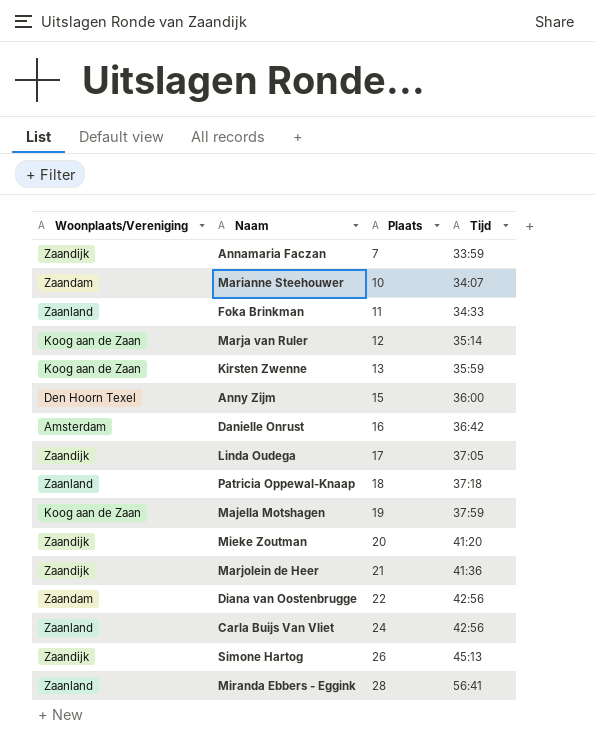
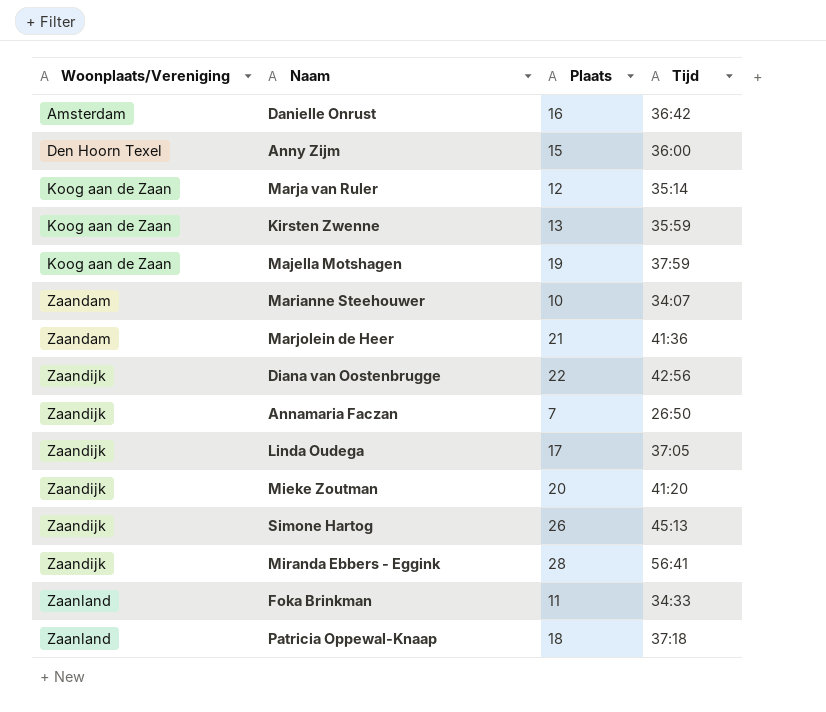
row order: Plaats ascending -> Woonplaats/Vereniging ascending
row Carla Buijs Van Vliet: Zaanland | 24 | 42:56 -> none
Marjolein de Heer | Woonplaats/Vereniging: Zaandijk -> Zaandam
Diana van Oostenbrugge | Woonplaats/Vereniging: Zaandam -> Zaandijk
Annamaria Faczan | Tijd: 33:59 -> 26:50
Miranda Ebbers - Eggink | Woonplaats/Vereniging: Zaanland -> Zaandijk

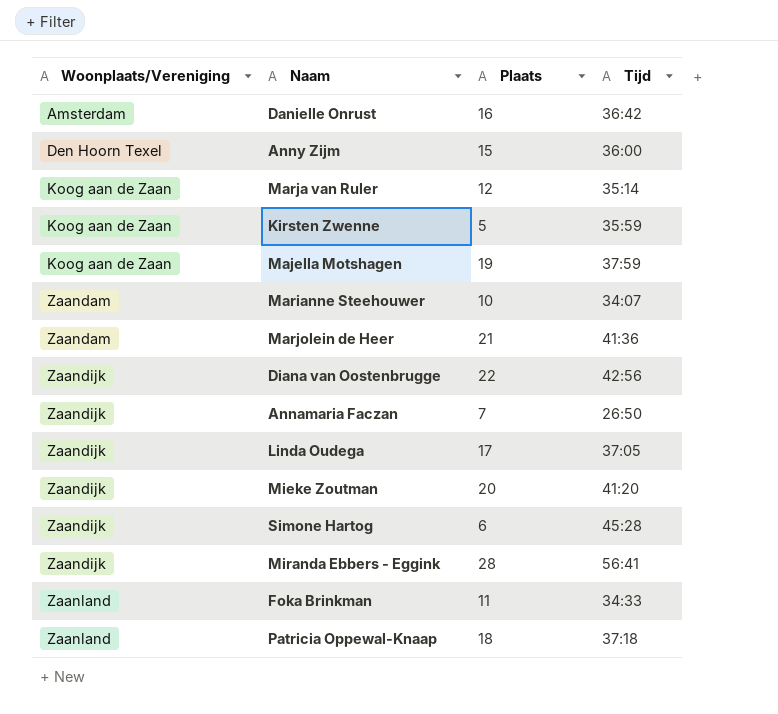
Kirsten Zwenne | Plaats: 13 -> 5
Simone Hartog | Plaats: 26 -> 6
Simone Hartog | Tijd: 45:13 -> 45:28

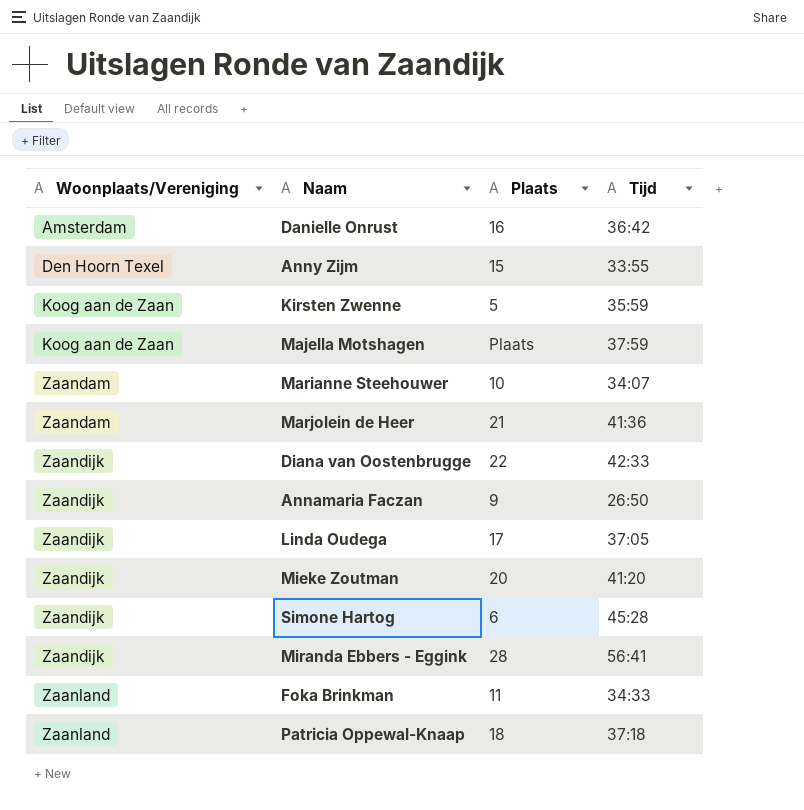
row Marja van Ruler: Koog aan de Zaan | 12 | 35:14 -> none
Anny Zijm | Tijd: 36:00 -> 33:55
Majella Motshagen | Plaats: 19 -> Plaats
Diana van Oostenbrugge | Tijd: 42:56 -> 42:33
Annamaria Faczan | Plaats: 7 -> 9

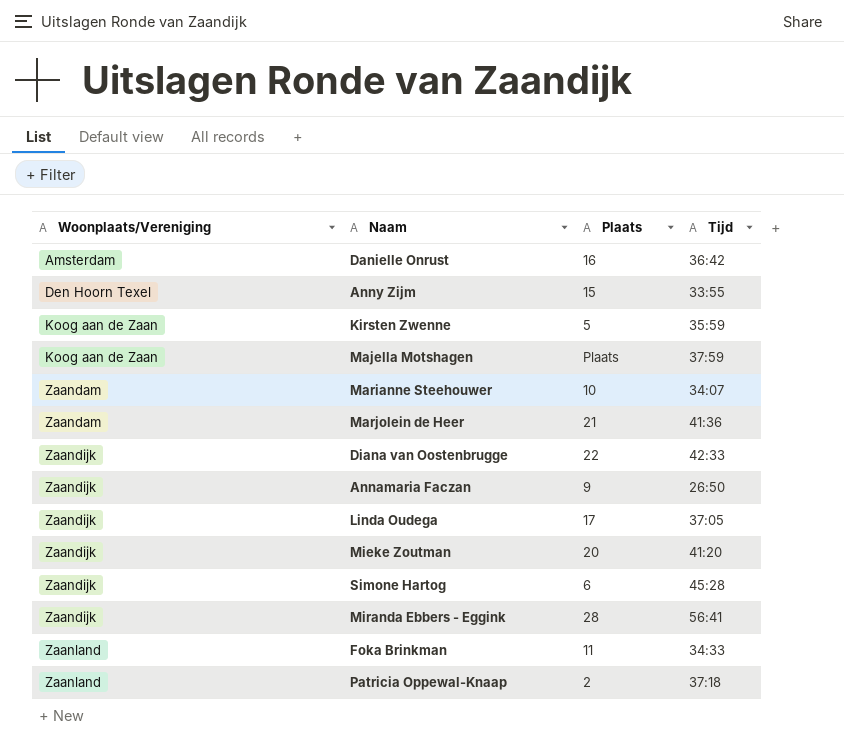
Patricia Oppewal-Knaap | Plaats: 18 -> 2

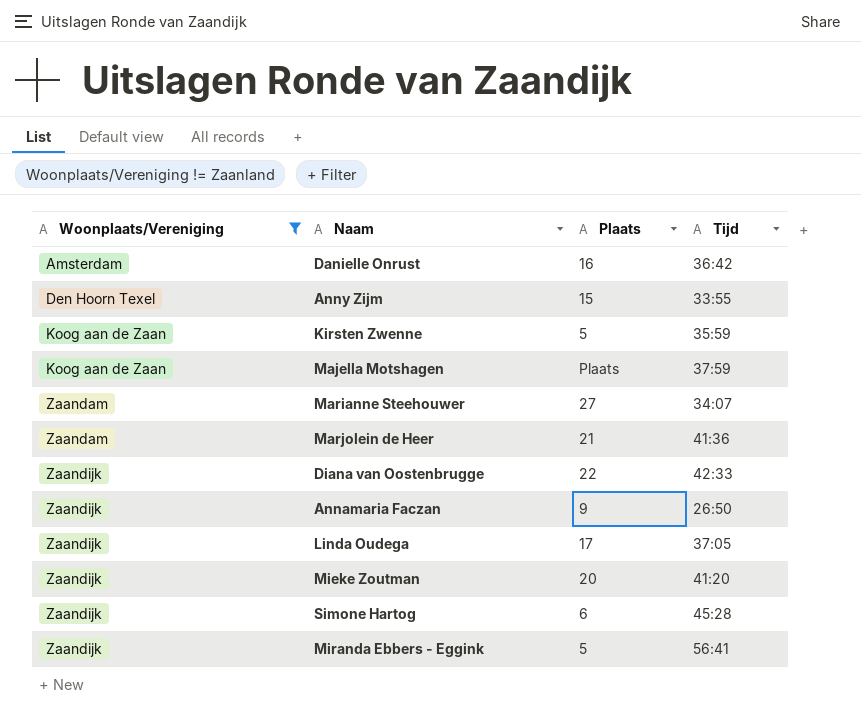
filter: none -> Woonplaats/Vereniging != Zaanland
Marianne Steehouwer | Plaats: 10 -> 27
Miranda Ebbers - Eggink | Plaats: 28 -> 5

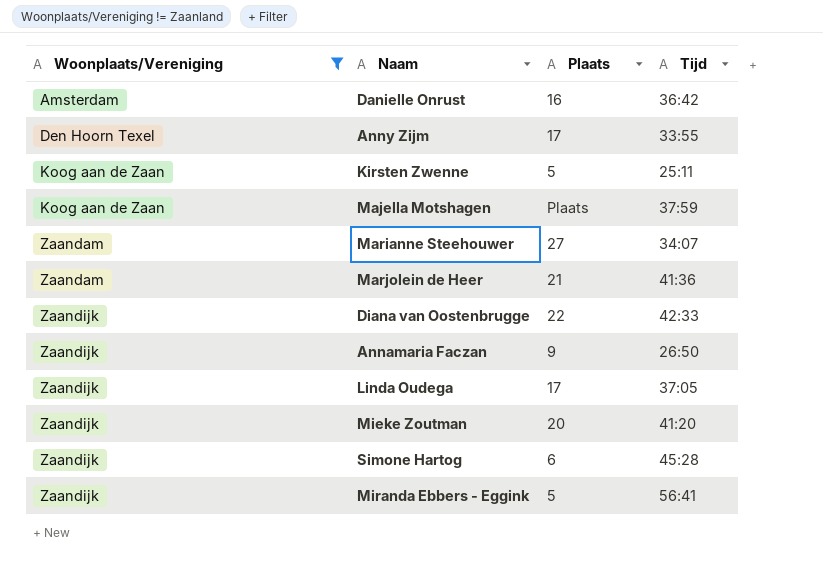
Anny Zijm | Plaats: 15 -> 17
Kirsten Zwenne | Tijd: 35:59 -> 25:11

